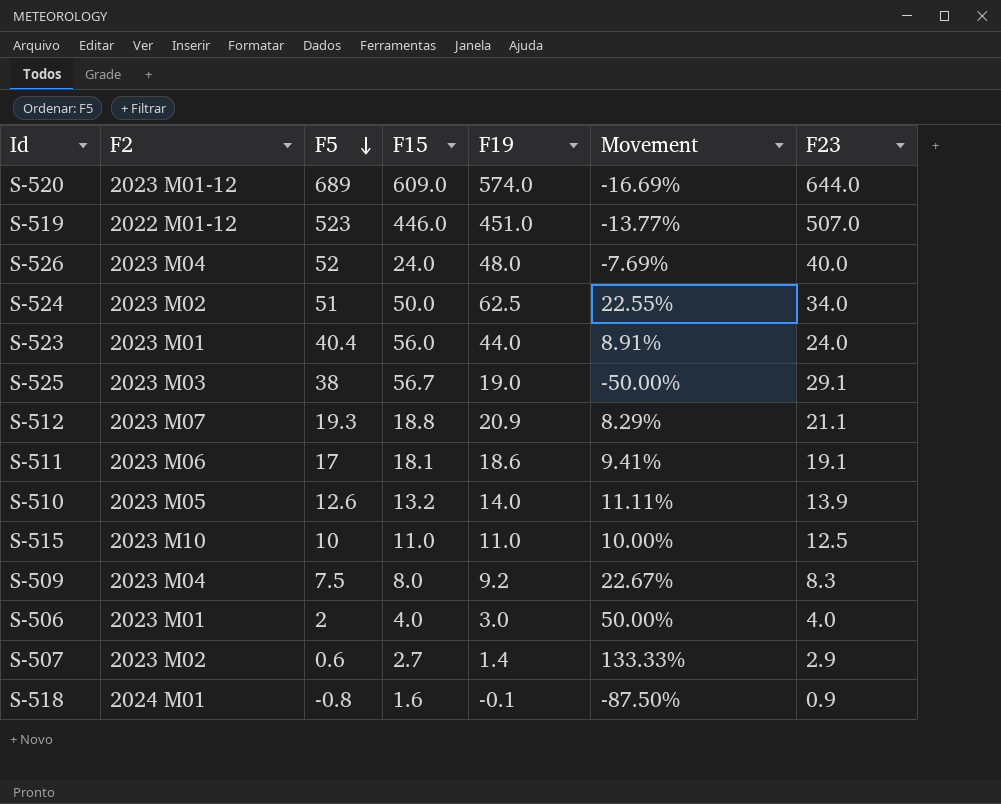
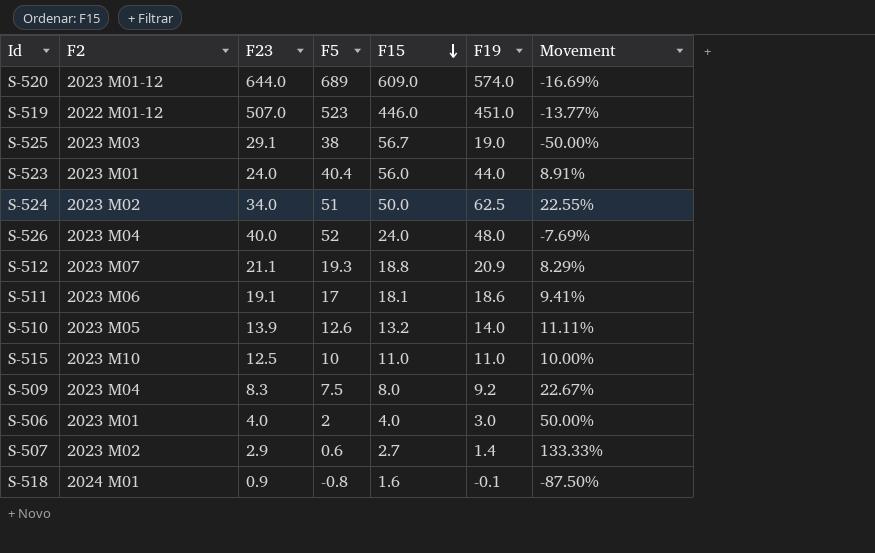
row order: F5 descending -> F15 descending
column F23 | position: 7 -> 3

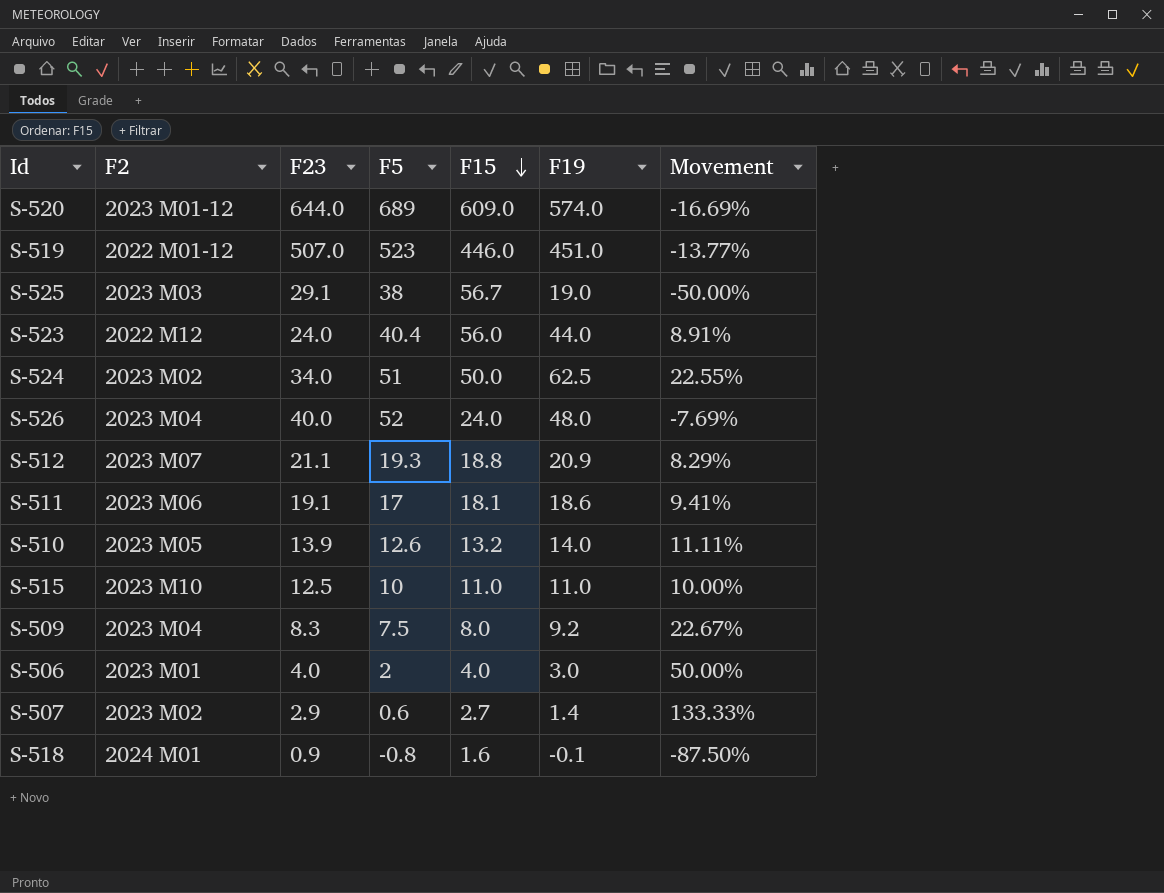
S-523 | F2: 2023 M01 -> 2022 M12

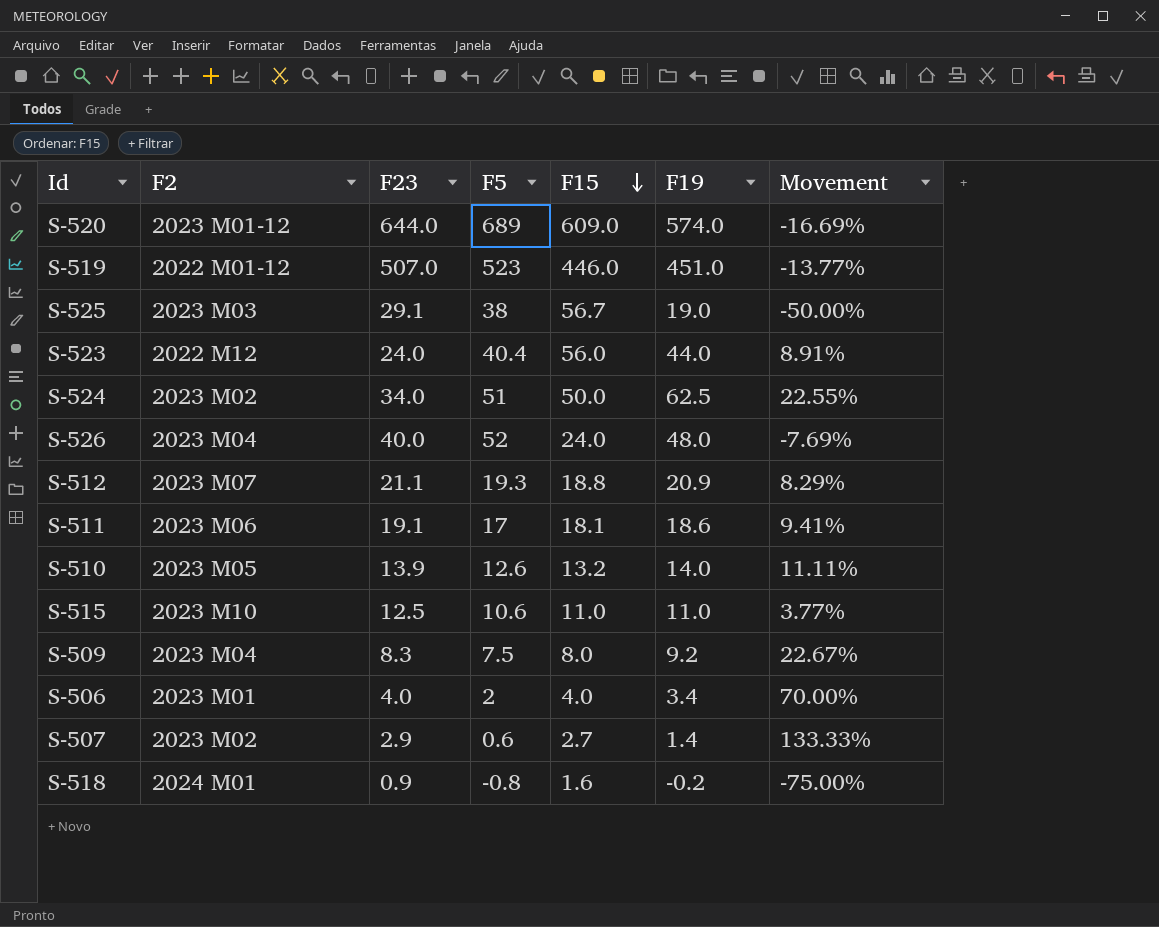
S-515 | F5: 10 -> 10.6
S-515 | Movement: 10.00% -> 3.77%
S-506 | F19: 3.0 -> 3.4
S-506 | Movement: 50.00% -> 70.00%
S-518 | F19: -0.1 -> -0.2
S-518 | Movement: -87.50% -> -75.00%

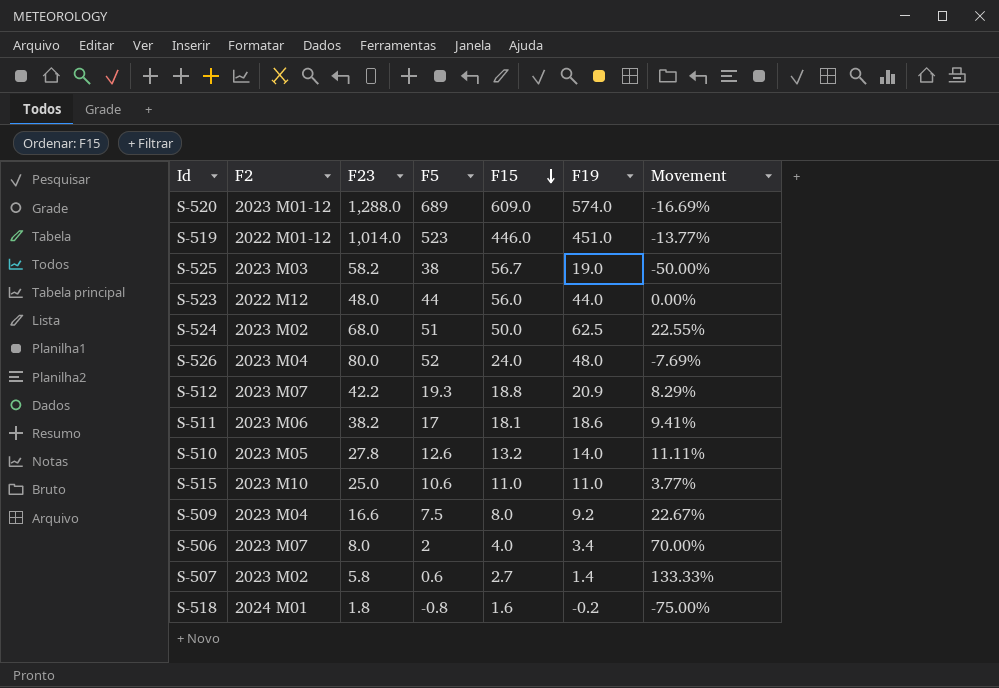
S-520 | F23: 644.0 -> 1,288.0
S-519 | F23: 507.0 -> 1,014.0
S-525 | F23: 29.1 -> 58.2
S-523 | F23: 24.0 -> 48.0
S-523 | F5: 40.4 -> 44
S-523 | Movement: 8.91% -> 0.00%
S-524 | F23: 34.0 -> 68.0
S-526 | F23: 40.0 -> 80.0
S-512 | F23: 21.1 -> 42.2
S-511 | F23: 19.1 -> 38.2
S-510 | F23: 13.9 -> 27.8
S-515 | F23: 12.5 -> 25.0
S-509 | F23: 8.3 -> 16.6
S-506 | F2: 2023 M01 -> 2023 M07
S-506 | F23: 4.0 -> 8.0
S-507 | F23: 2.9 -> 5.8
S-518 | F23: 0.9 -> 1.8

